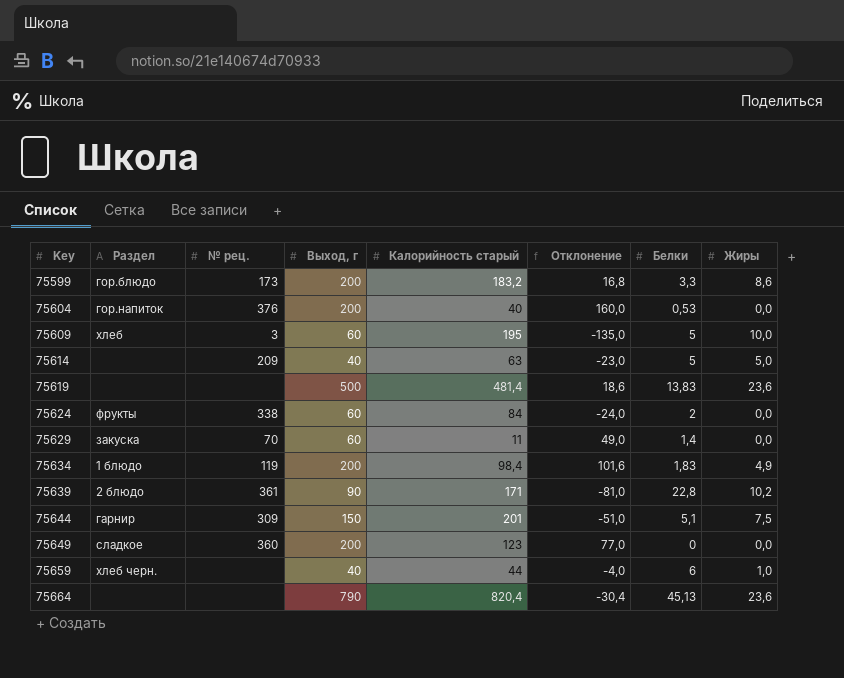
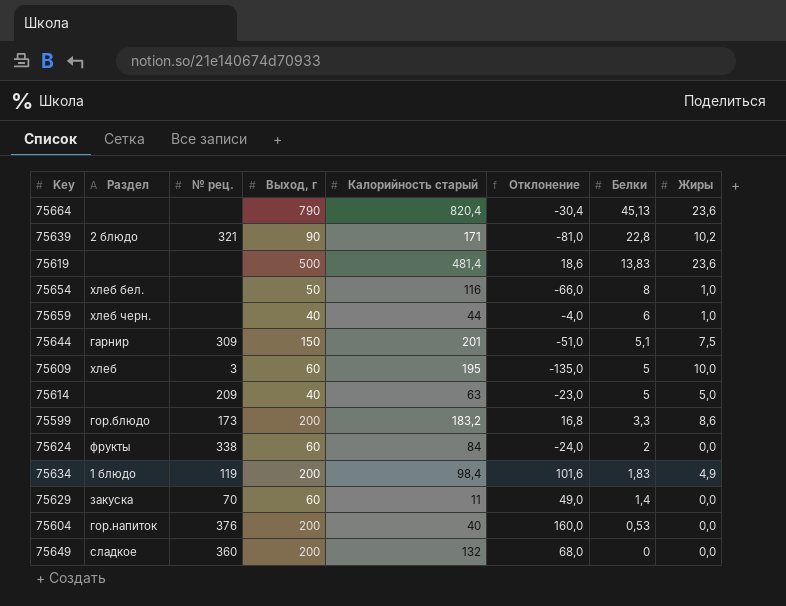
row order: Key ascending -> Белки descending
75639 | № рец.: 361 -> 321
row 75654: none -> хлеб бел. | none | 50 | 116 | -66,0 | 8 | 1,0
75649 | Калорийность старый: 123 -> 132
75649 | Отклонение: 77,0 -> 68,0

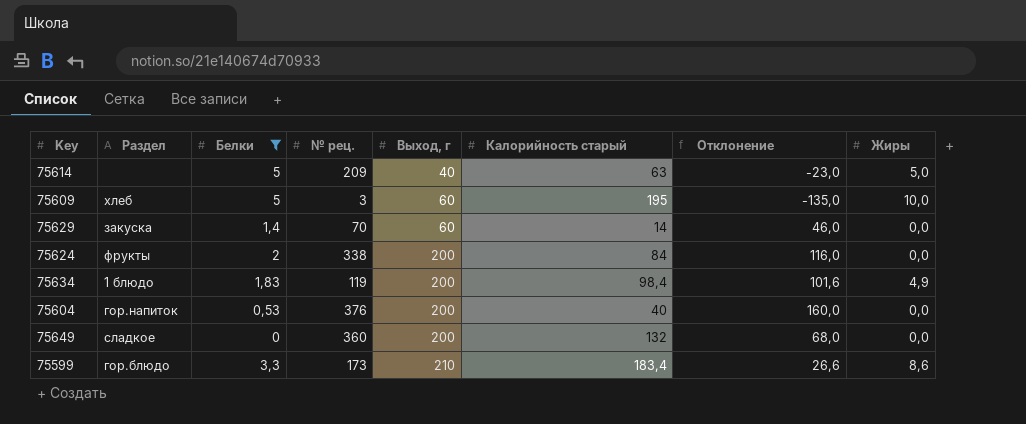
filter: none -> Белки <= 5
row order: Белки descending -> Выход, г ascending
column Белки | position: 7 -> 3
75629 | Калорийность старый: 11 -> 14
75629 | Отклонение: 49,0 -> 46,0
75624 | Выход, г: 60 -> 200
75624 | Отклонение: -24,0 -> 116,0
75599 | Выход, г: 200 -> 210
75599 | Калорийность старый: 183,2 -> 183,4
75599 | Отклонение: 16,8 -> 26,6

